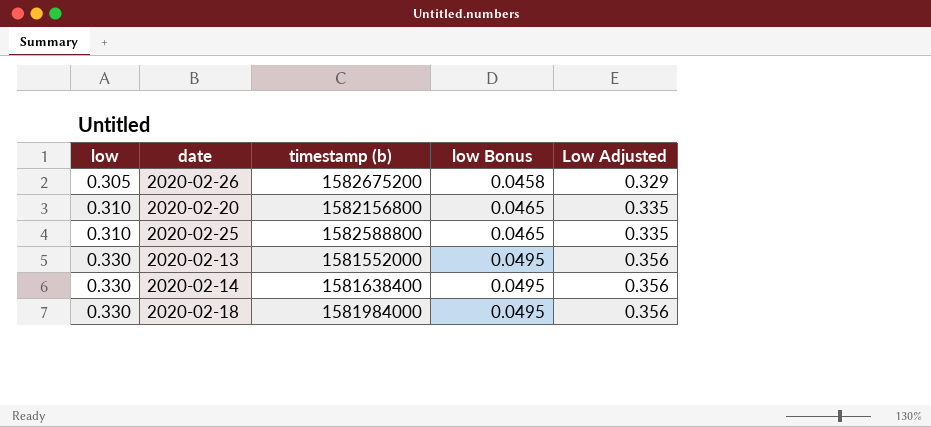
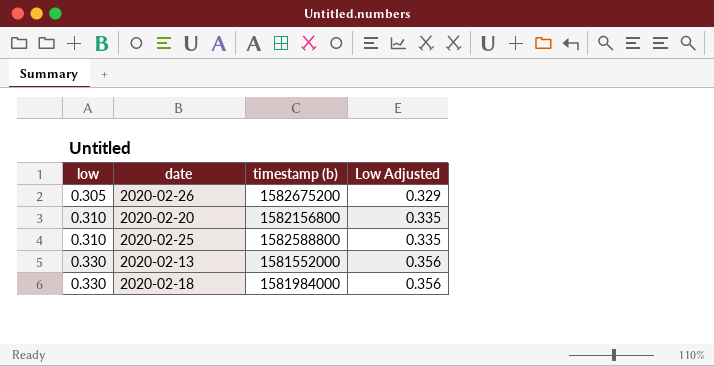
column low Bonus | formula: [low] * 0.15 -> none
row 2020-02-14: 0.330 | 1581638400 | 0.0495 | 0.356 -> none

